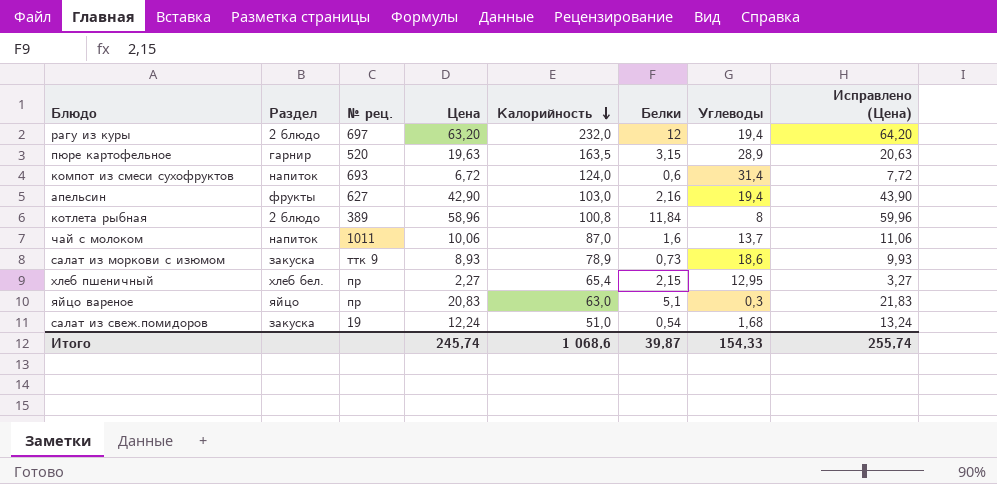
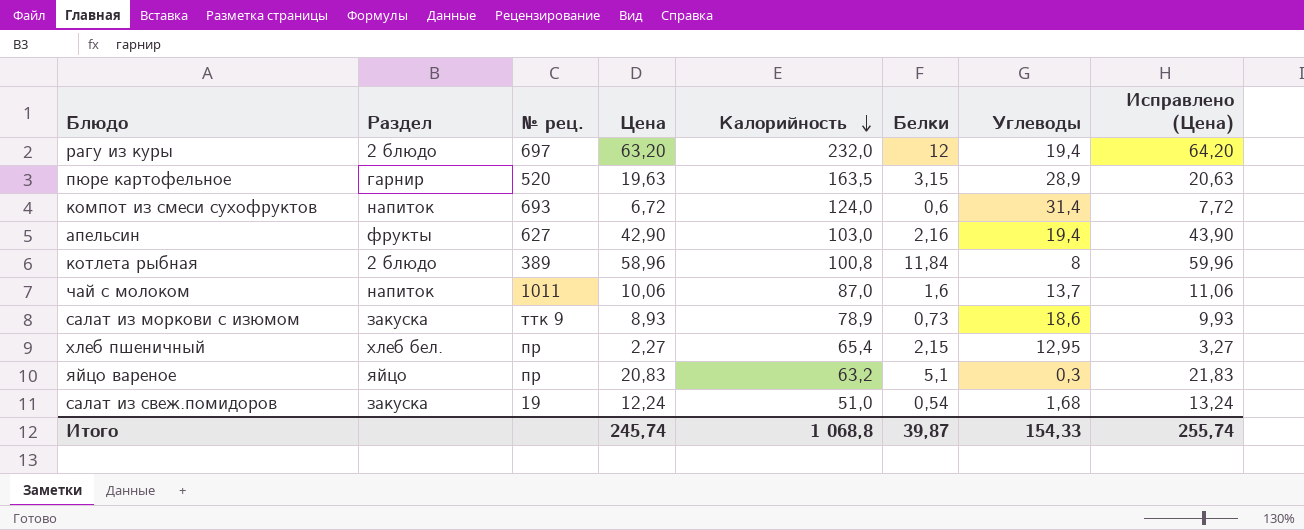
яйцо вареное | Калорийность: 63,0 -> 63,2
Итого | Калорийность: 1 068,6 -> 1 068,8

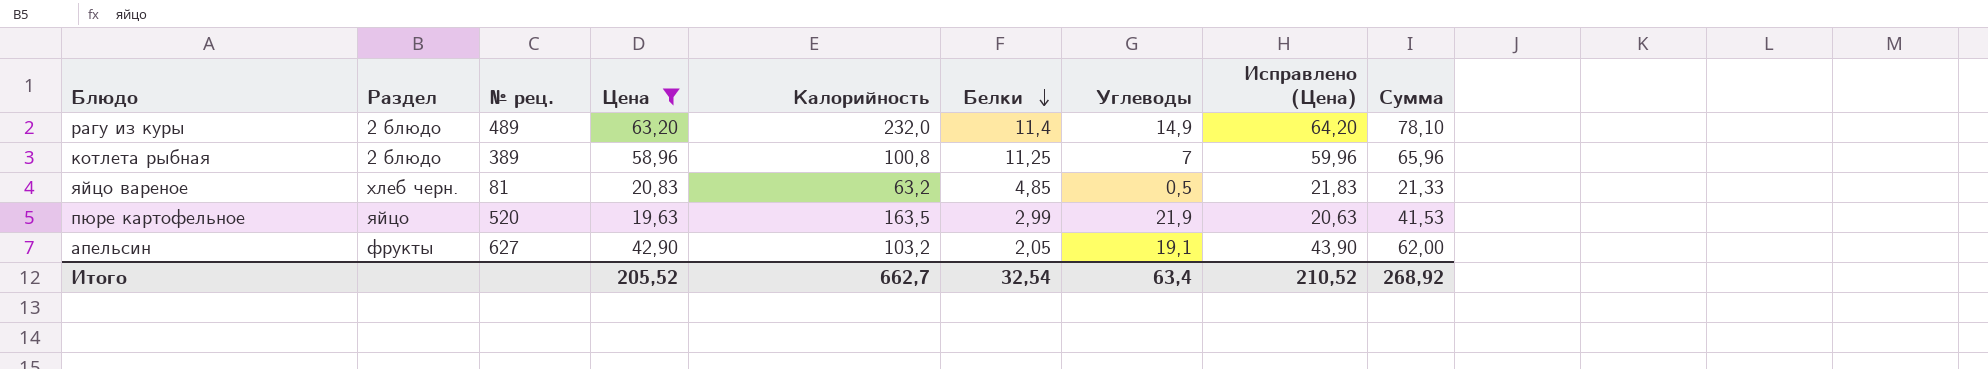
filter: none -> Цена >= 19,63
row order: Калорийность descending -> Белки descending
column Сумма | formula: none -> [Цена] + [Углеводы]
рагу из куры | № рец.: 697 -> 489
рагу из куры | Белки: 12 -> 11,4
рагу из куры | Углеводы: 19,4 -> 14,9
котлета рыбная | Белки: 11,84 -> 11,25
котлета рыбная | Углеводы: 8 -> 7
яйцо вареное | Раздел: яйцо -> хлеб черн.
яйцо вареное | № рец.: пр -> 81
яйцо вареное | Белки: 5,1 -> 4,85
яйцо вареное | Углеводы: 0,3 -> 0,5
пюре картофельное | Раздел: гарнир -> яйцо
пюре картофельное | Белки: 3,15 -> 2,99
пюре картофельное | Углеводы: 28,9 -> 21,9
апельсин | Калорийность: 103,0 -> 103,2
апельсин | Белки: 2,16 -> 2,05
апельсин | Углеводы: 19,4 -> 19,1
Итого | Цена: 245,74 -> 205,52
Итого | Калорийность: 1 068,8 -> 662,7
Итого | Белки: 39,87 -> 32,54
Итого | Углеводы: 154,33 -> 63,4
Итого | Исправлено (Цена): 255,74 -> 210,52

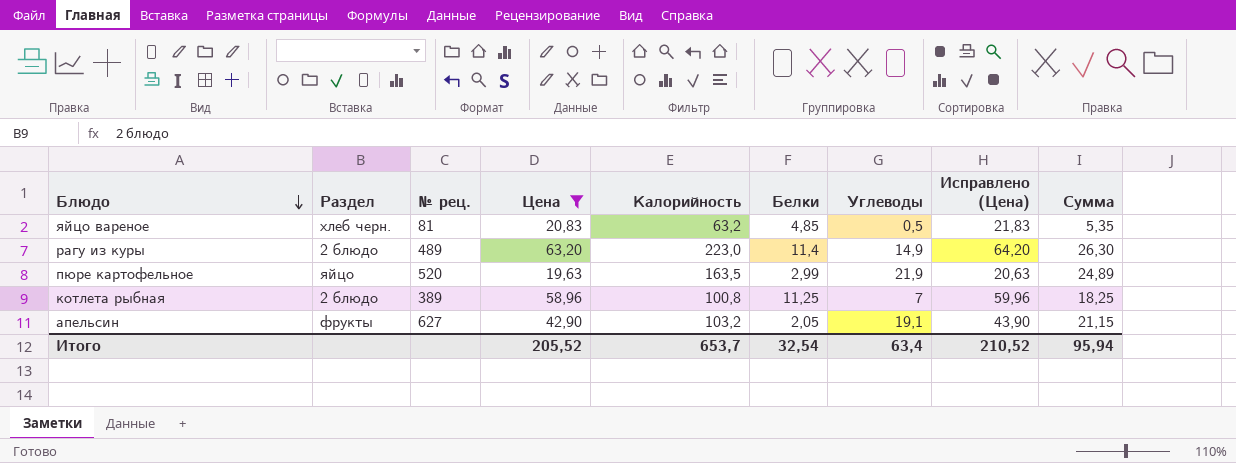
row order: Белки descending -> Блюдо descending
column Сумма | formula: [Цена] + [Углеводы] -> [Белки] + [Углеводы]
рагу из куры | Калорийность: 232,0 -> 223,0
Итого | Калорийность: 662,7 -> 653,7
Итого | Сумма: 268,92 -> 95,94

